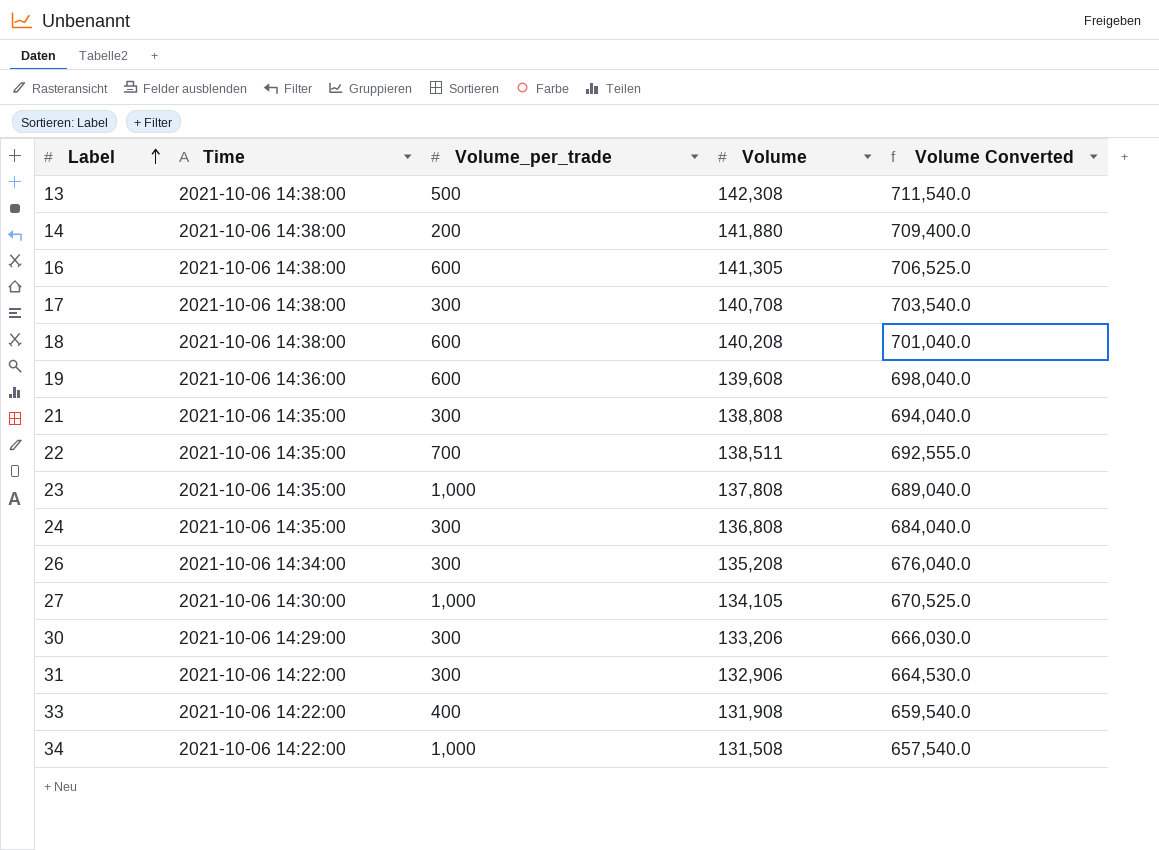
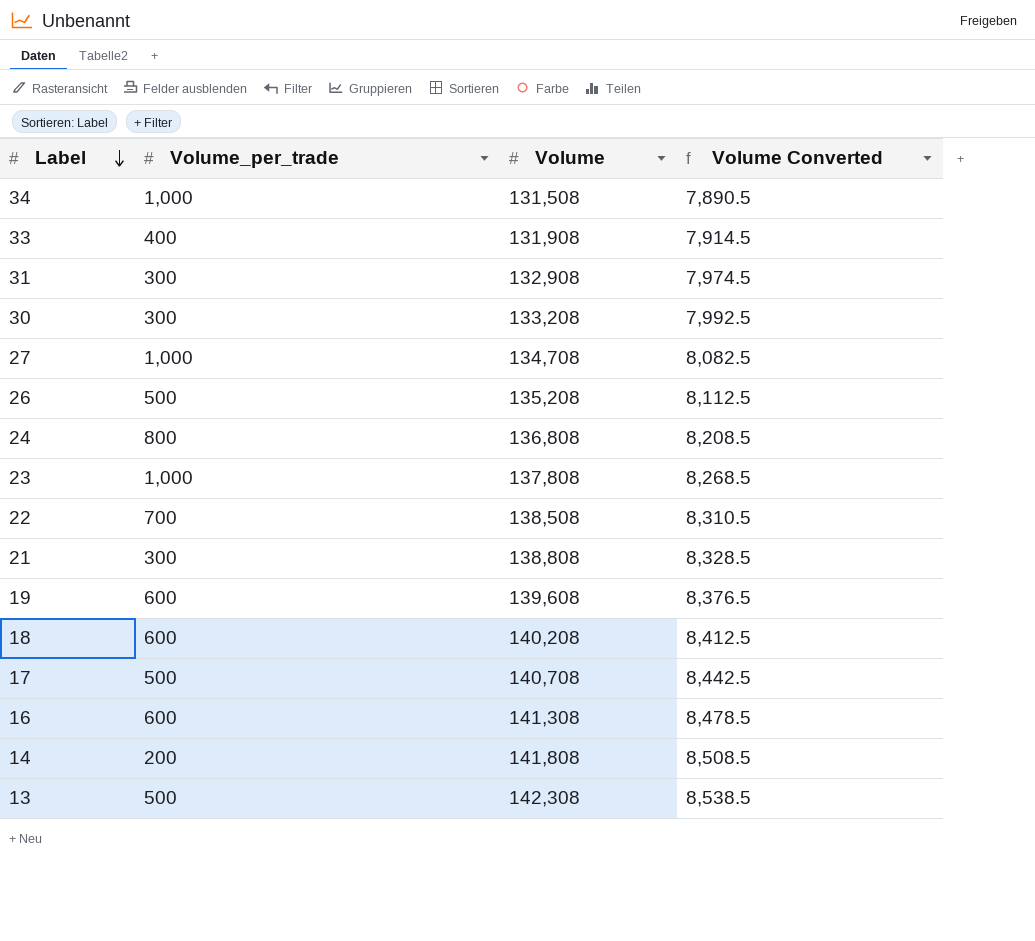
row order: Label ascending -> Label descending
column Time | position: 2 -> none
column Volume Converted | formula: [Volume] * 5 -> [Volume] * 0.06
31 | Volume: 132,906 -> 132,908
30 | Volume: 133,206 -> 133,208
27 | Volume: 134,105 -> 134,708
26 | Volume_per_trade: 300 -> 500
24 | Volume_per_trade: 300 -> 800
22 | Volume: 138,511 -> 138,508
17 | Volume_per_trade: 300 -> 500
16 | Volume: 141,305 -> 141,308
14 | Volume: 141,880 -> 141,808

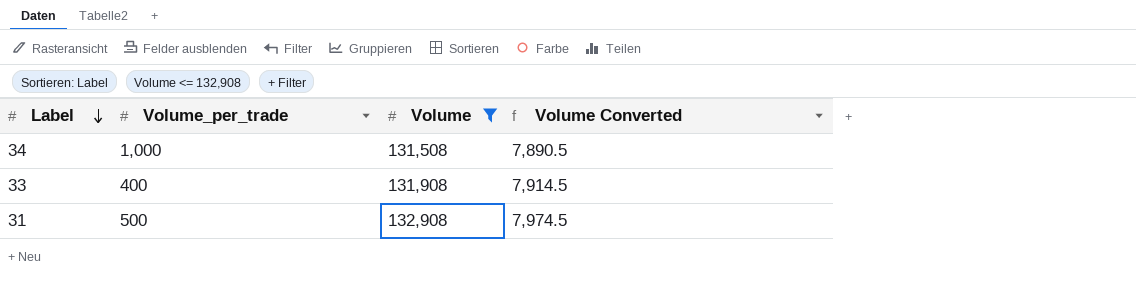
filter: none -> Volume <= 132,908
31 | Volume_per_trade: 300 -> 500

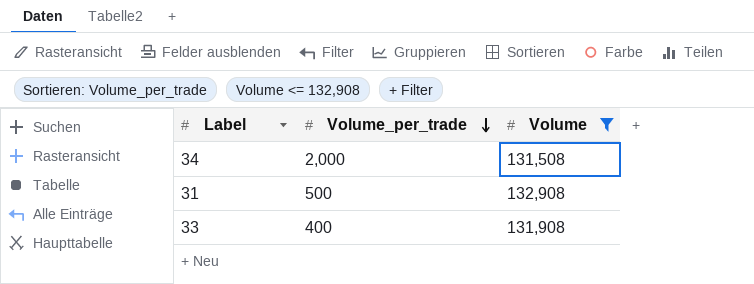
row order: Label descending -> Volume_per_trade descending
column Volume Converted | formula: [Volume] * 0.06 -> none
34 | Volume_per_trade: 1,000 -> 2,000

